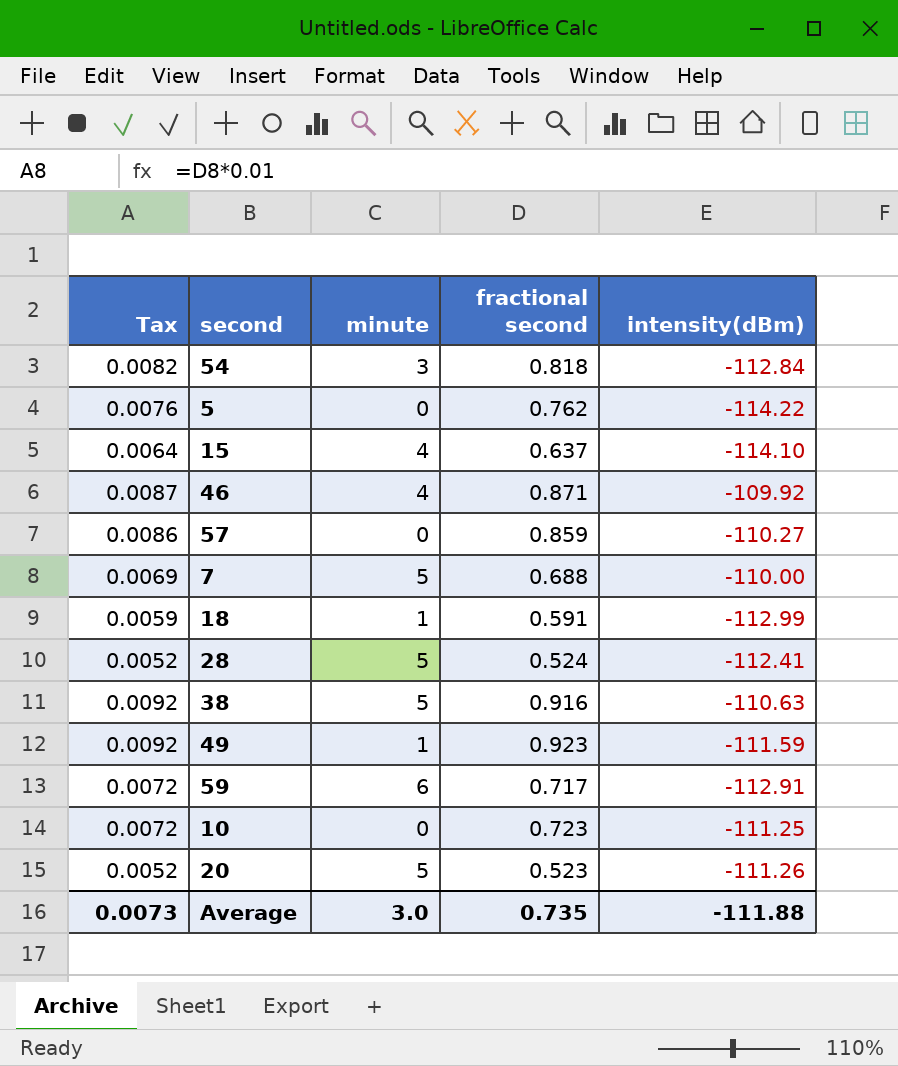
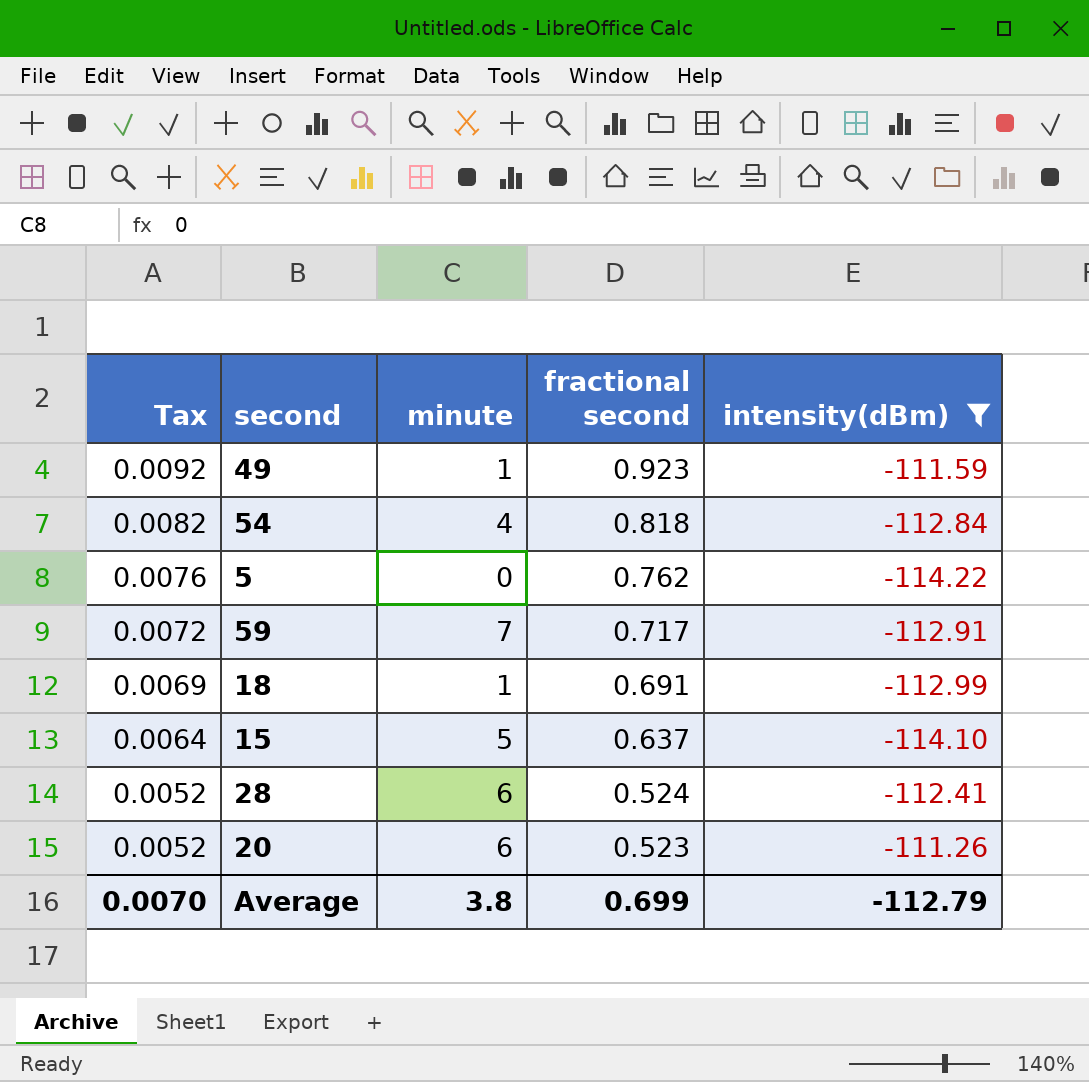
filter: none -> intensity(dBm) <= -111.26
row order: none -> Tax descending
54 | minute: 3 -> 4
59 | minute: 6 -> 7
18 | Tax: 0.0059 -> 0.0069
18 | fractional second: 0.591 -> 0.691
15 | minute: 4 -> 5
28 | minute: 5 -> 6
20 | minute: 5 -> 6
Average | Tax: 0.0073 -> 0.0070
Average | minute: 3.0 -> 3.8
Average | fractional second: 0.735 -> 0.699
Average | intensity(dBm): -111.88 -> -112.79

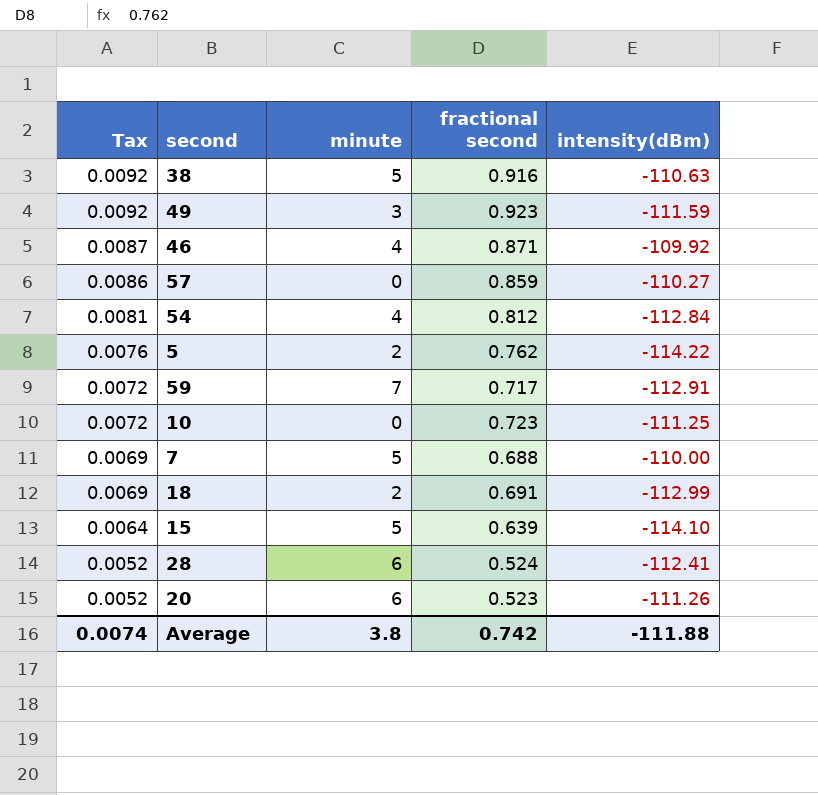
filter: intensity(dBm) <= -111.26 -> none
49 | minute: 1 -> 3
54 | Tax: 0.0082 -> 0.0081
54 | fractional second: 0.818 -> 0.812
5 | minute: 0 -> 2
18 | minute: 1 -> 2
15 | fractional second: 0.637 -> 0.639
Average | Tax: 0.0070 -> 0.0074
Average | fractional second: 0.699 -> 0.742
Average | intensity(dBm): -112.79 -> -111.88

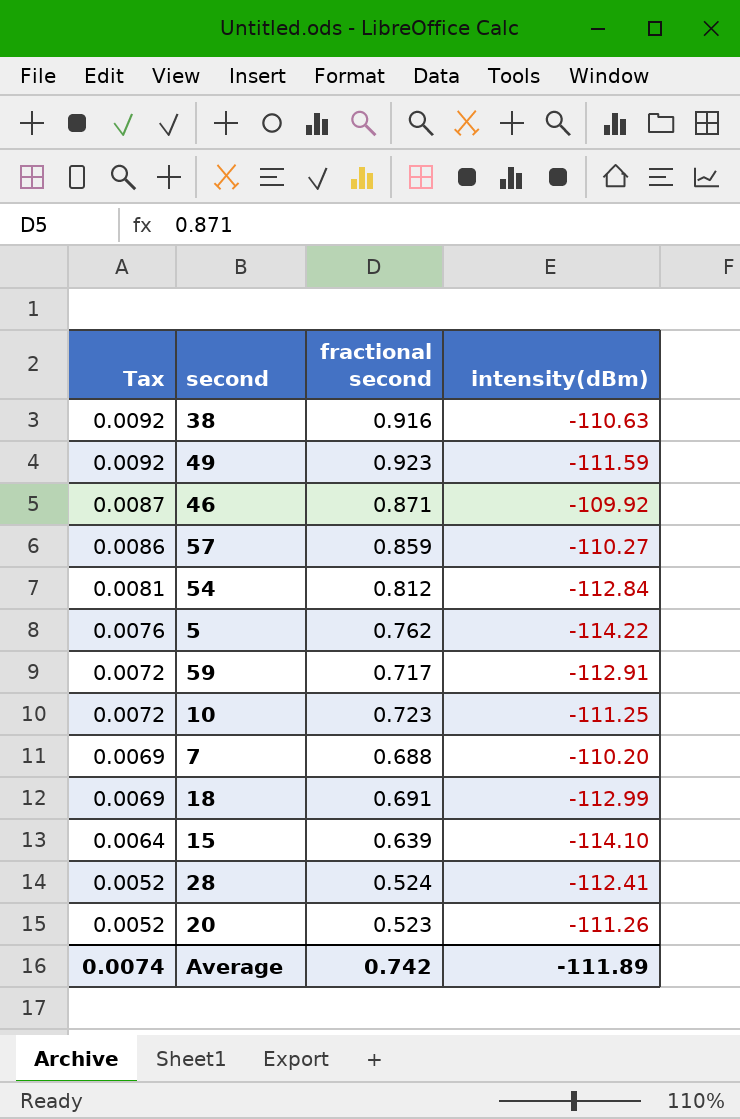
column minute | position: 3 -> none
7 | intensity(dBm): -110.00 -> -110.20
Average | intensity(dBm): -111.88 -> -111.89

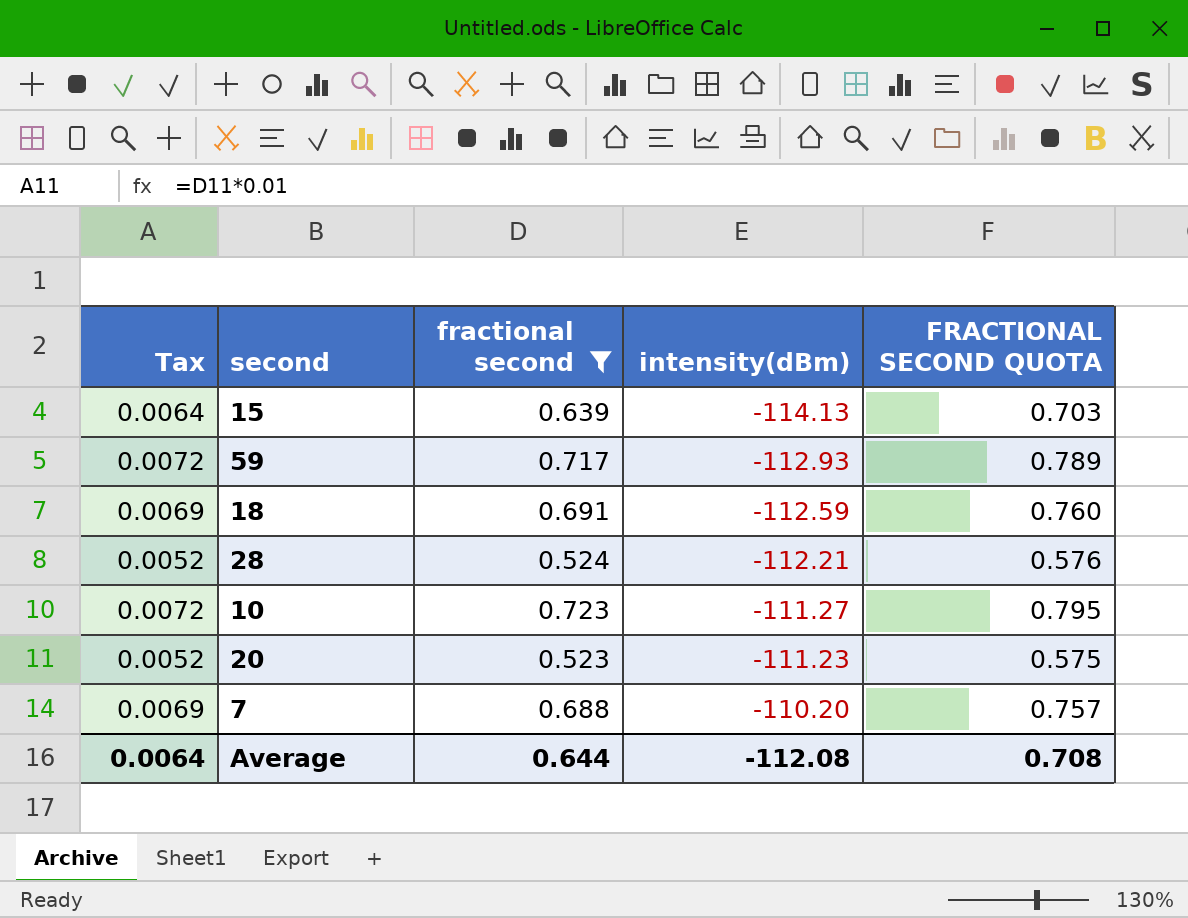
filter: none -> fractional second <= 0.723
row order: Tax descending -> intensity(dBm) ascending
column FRACTIONAL SECOND QUOTA | formula: none -> [fractional second] * 1.1
15 | intensity(dBm): -114.10 -> -114.13
59 | intensity(dBm): -112.91 -> -112.93
18 | intensity(dBm): -112.99 -> -112.59
28 | intensity(dBm): -112.41 -> -112.21
10 | intensity(dBm): -111.25 -> -111.27
20 | intensity(dBm): -111.26 -> -111.23
Average | Tax: 0.0074 -> 0.0064
Average | fractional second: 0.742 -> 0.644
Average | intensity(dBm): -111.89 -> -112.08

